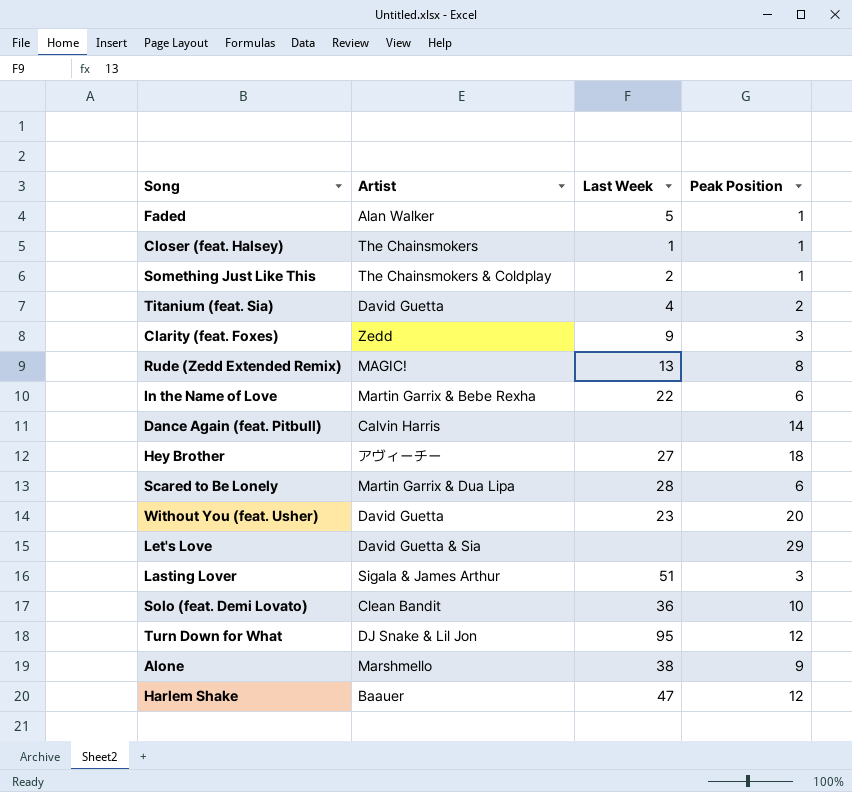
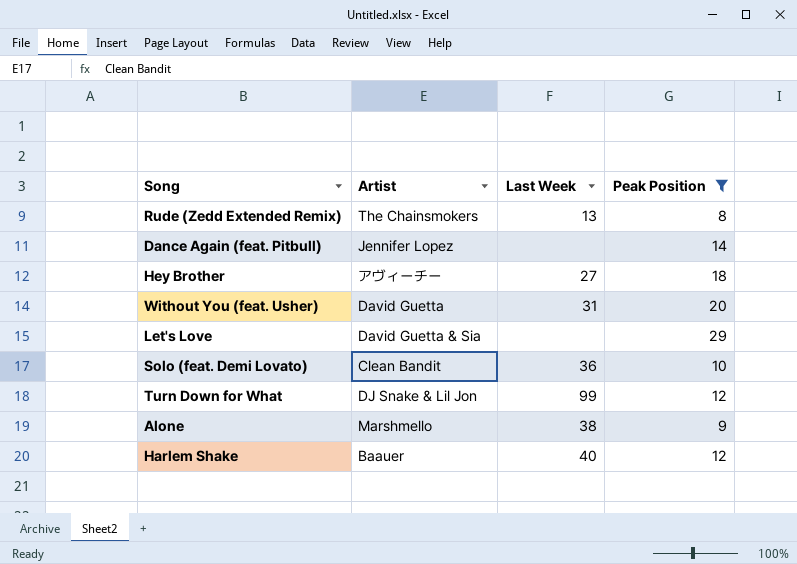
filter: none -> Peak Position >= 8
Rude (Zedd Extended Remix) | Artist: MAGIC! -> The Chainsmokers
Dance Again (feat. Pitbull) | Artist: Calvin Harris -> Jennifer Lopez
Without You (feat. Usher) | Last Week: 23 -> 31
Turn Down for What | Last Week: 95 -> 99
Harlem Shake | Last Week: 47 -> 40

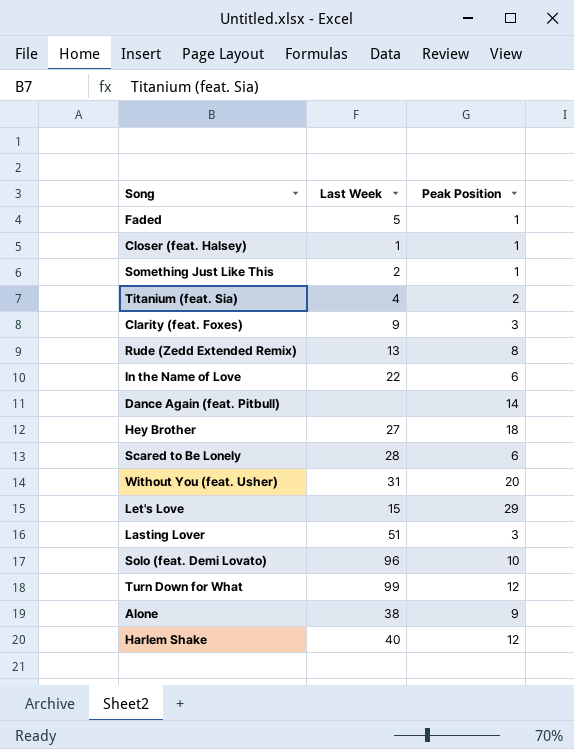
filter: Peak Position >= 8 -> none
column Artist | position: 2 -> none
Let's Love | Last Week: none -> 15
Solo (feat. Demi Lovato) | Last Week: 36 -> 96

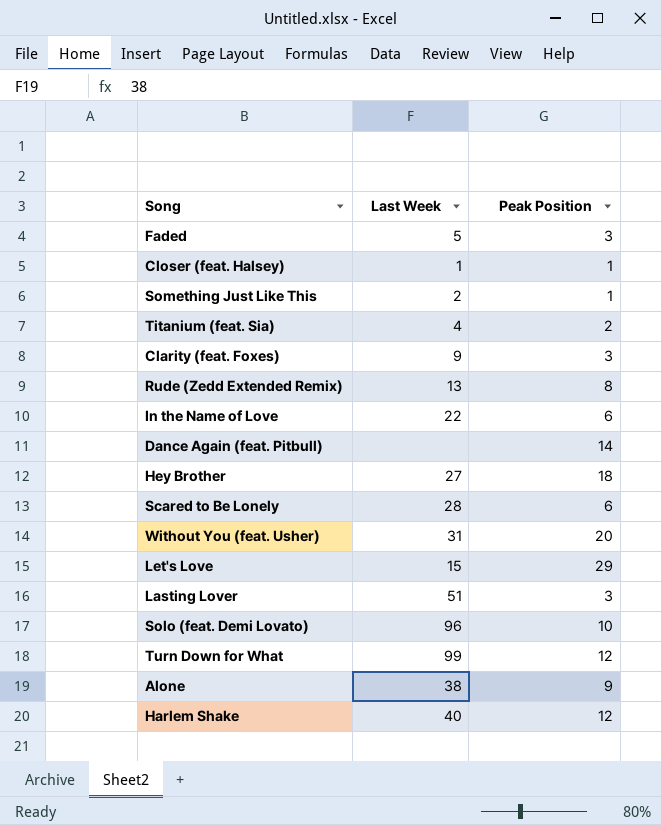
Faded | Peak Position: 1 -> 3

